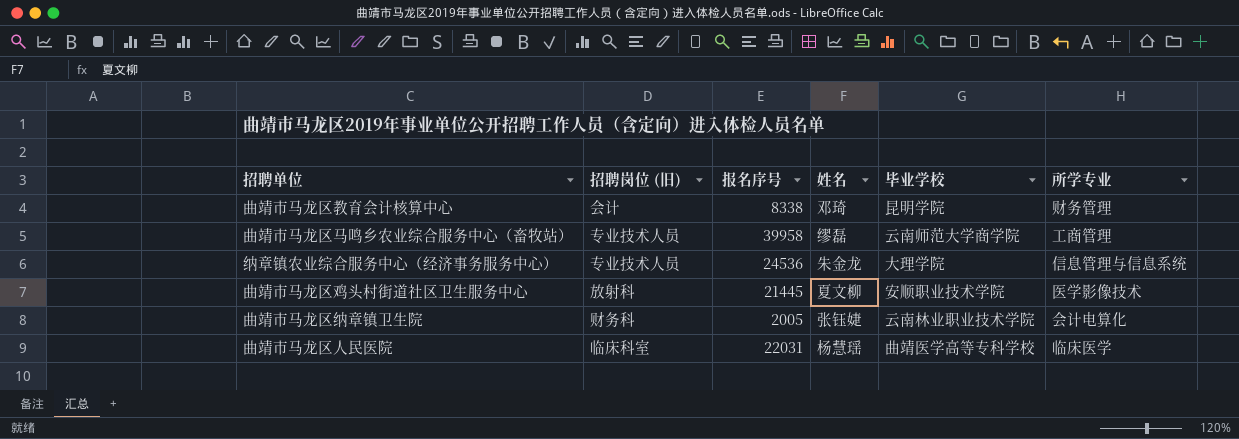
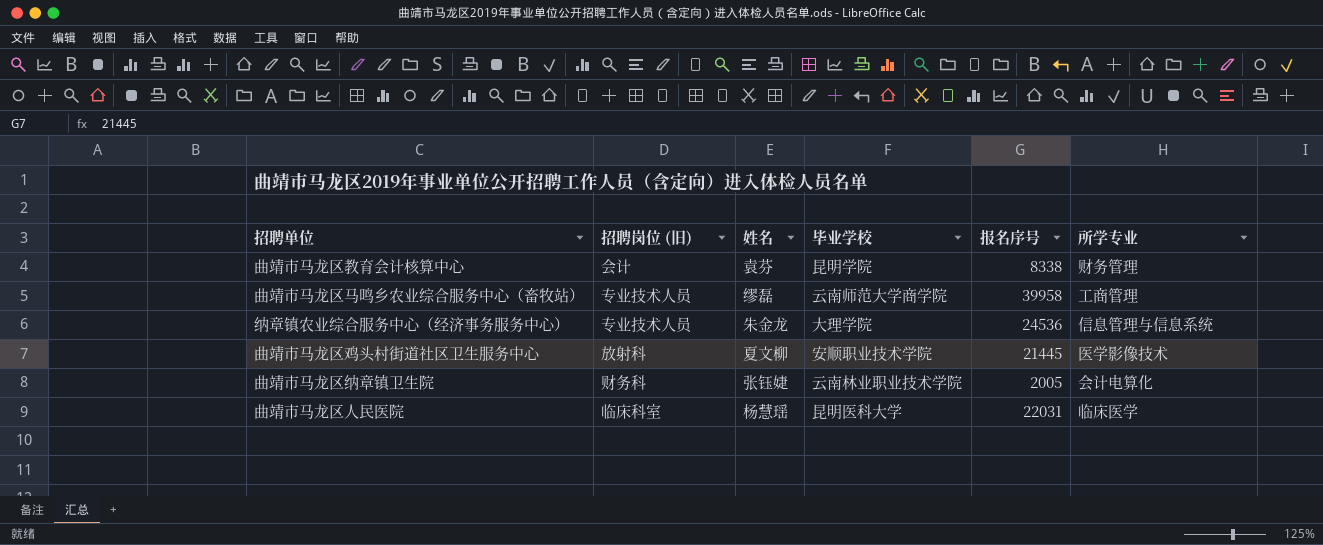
column 报名序号 | position: 3 -> 5
曲靖市马龙区教育会计核算中心 | 姓名: 邓琦 -> 袁芬
曲靖市马龙区人民医院 | 毕业学校: 曲靖医学高等专科学校 -> 昆明医科大学

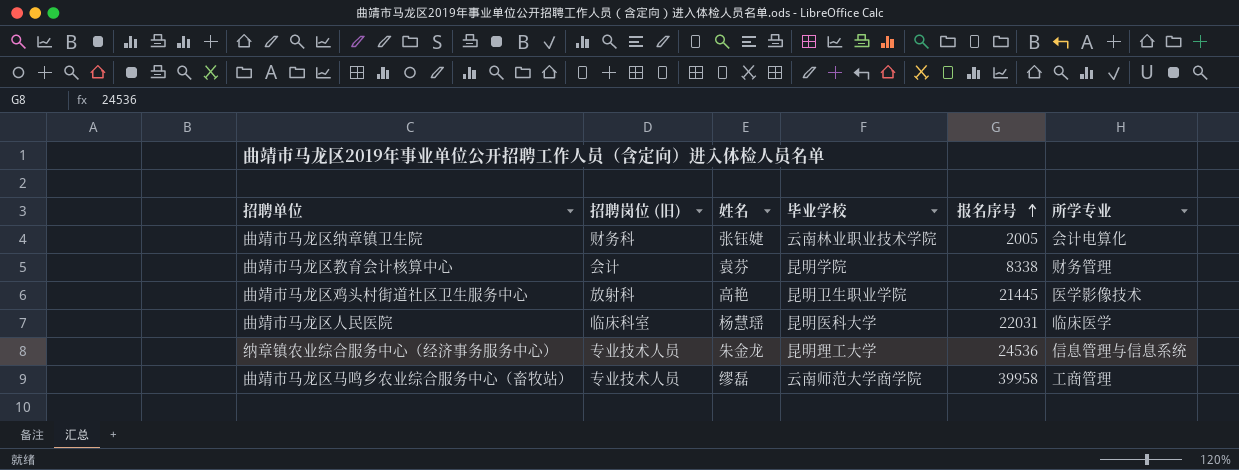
row order: none -> 报名序号 ascending
曲靖市马龙区鸡头村街道社区卫生服务中心 | 姓名: 夏文柳 -> 高艳
曲靖市马龙区鸡头村街道社区卫生服务中心 | 毕业学校: 安顺职业技术学院 -> 昆明卫生职业学院
纳章镇农业综合服务中心（经济事务服务中心） | 毕业学校: 大理学院 -> 昆明理工大学

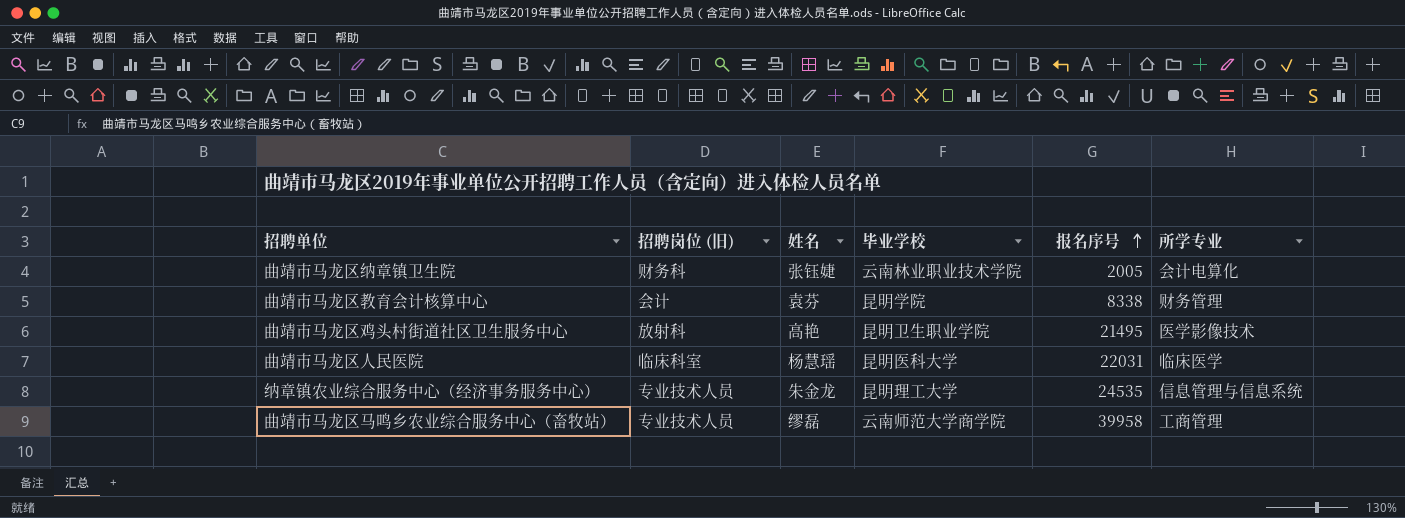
曲靖市马龙区鸡头村街道社区卫生服务中心 | 报名序号: 21445 -> 21495
纳章镇农业综合服务中心（经济事务服务中心） | 报名序号: 24536 -> 24535

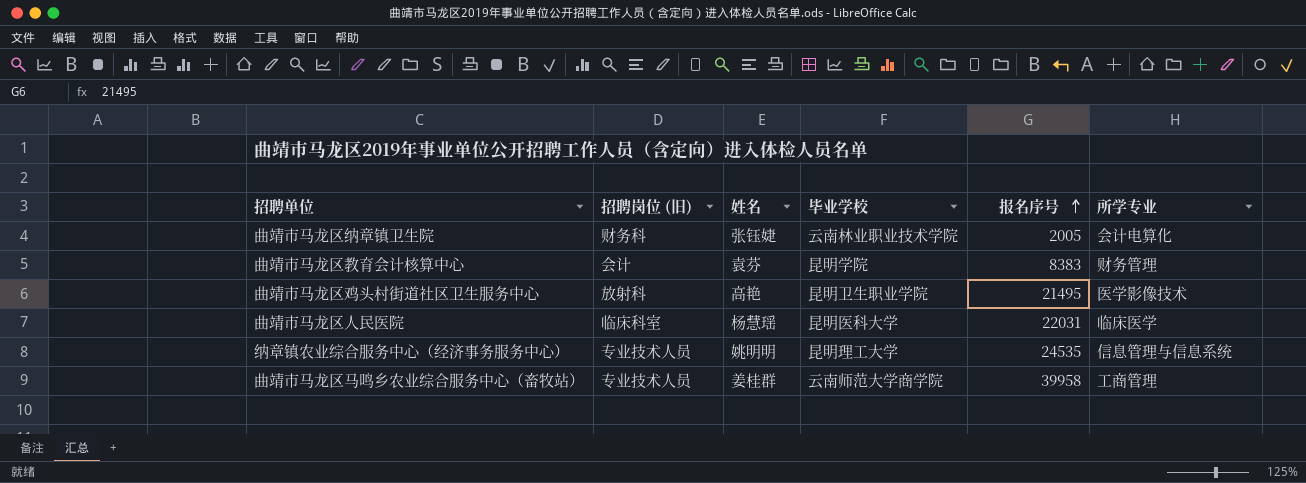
曲靖市马龙区教育会计核算中心 | 报名序号: 8338 -> 8383
纳章镇农业综合服务中心（经济事务服务中心） | 姓名: 朱金龙 -> 姚明明
曲靖市马龙区马鸣乡农业综合服务中心（畜牧站） | 姓名: 缪磊 -> 姜桂群

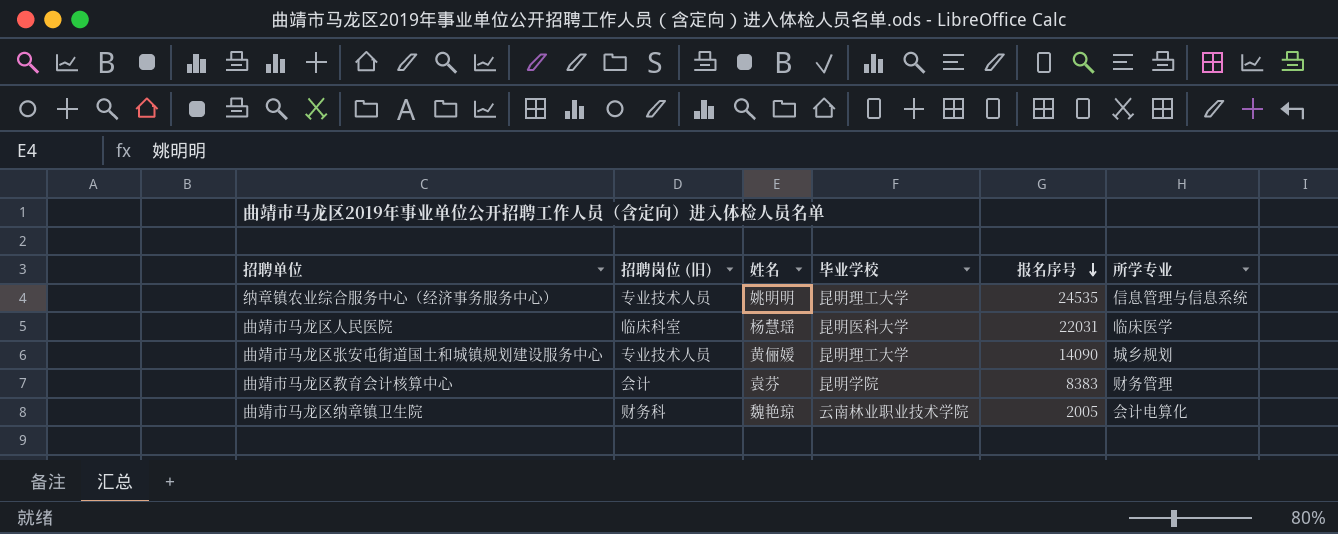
row order: 报名序号 ascending -> 报名序号 descending
row 曲靖市马龙区鸡头村街道社区卫生服务中心: 放射科 | 高艳 | 昆明卫生职业学院 | 21495 | 医学影像技术 -> none
row 曲靖市马龙区马鸣乡农业综合服务中心（畜牧站）: 专业技术人员 | 姜桂群 | 云南师范大学商学院 | 39958 | 工商管理 -> none
row 曲靖市马龙区张安屯街道国土和城镇规划建设服务中心: none -> 专业技术人员 | 黄俪媛 | 昆明理工大学 | 14090 | 城乡规划
曲靖市马龙区纳章镇卫生院 | 姓名: 张钰婕 -> 魏艳琼

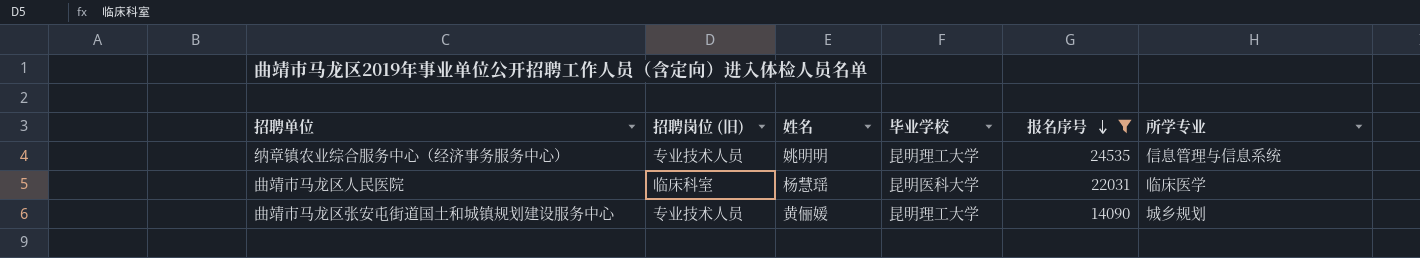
filter: none -> 报名序号 >= 14090

